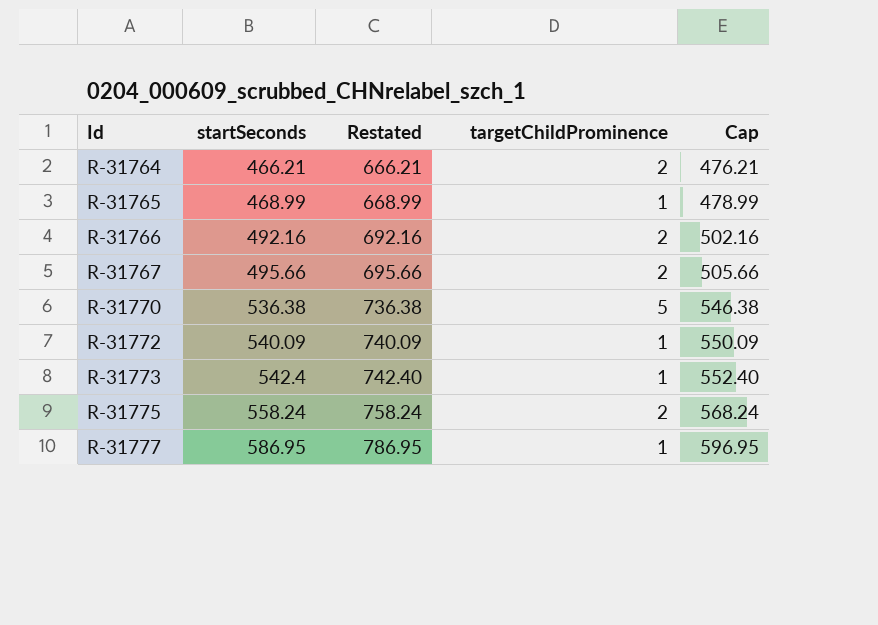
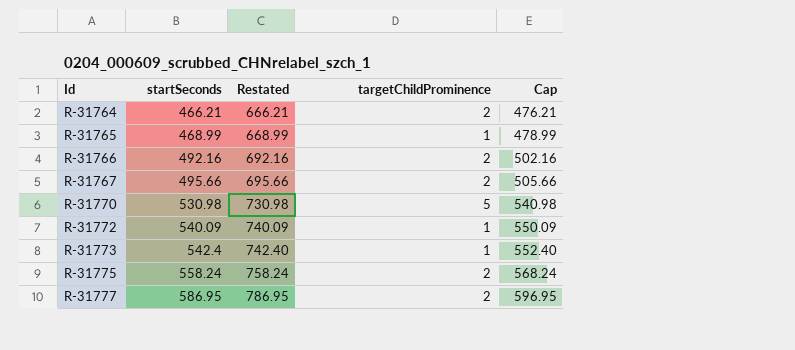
R-31770 | startSeconds: 536.38 -> 530.98
R-31770 | Restated: 736.38 -> 730.98
R-31770 | Cap: 546.38 -> 540.98
R-31777 | targetChildProminence: 1 -> 2

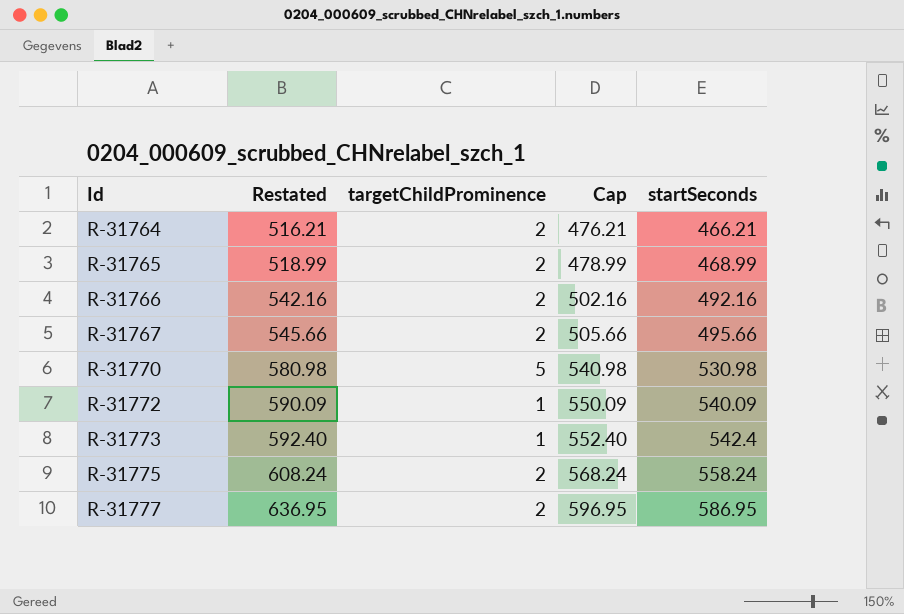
column Restated | formula: [startSeconds] + 200 -> [startSeconds] + 50
column startSeconds | position: 2 -> 5
R-31765 | targetChildProminence: 1 -> 2

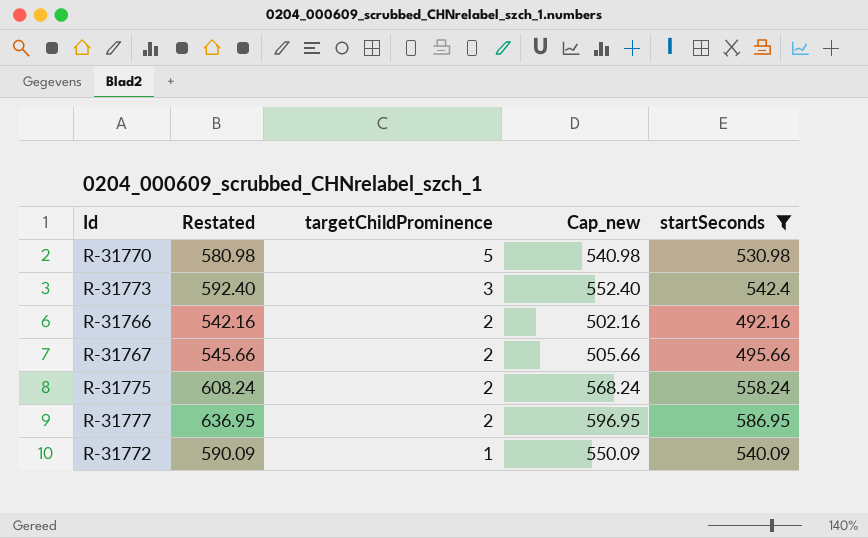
filter: none -> startSeconds >= 492.16
row order: Id ascending -> targetChildProminence descending
column name: Cap -> Cap_new
R-31773 | targetChildProminence: 1 -> 3

